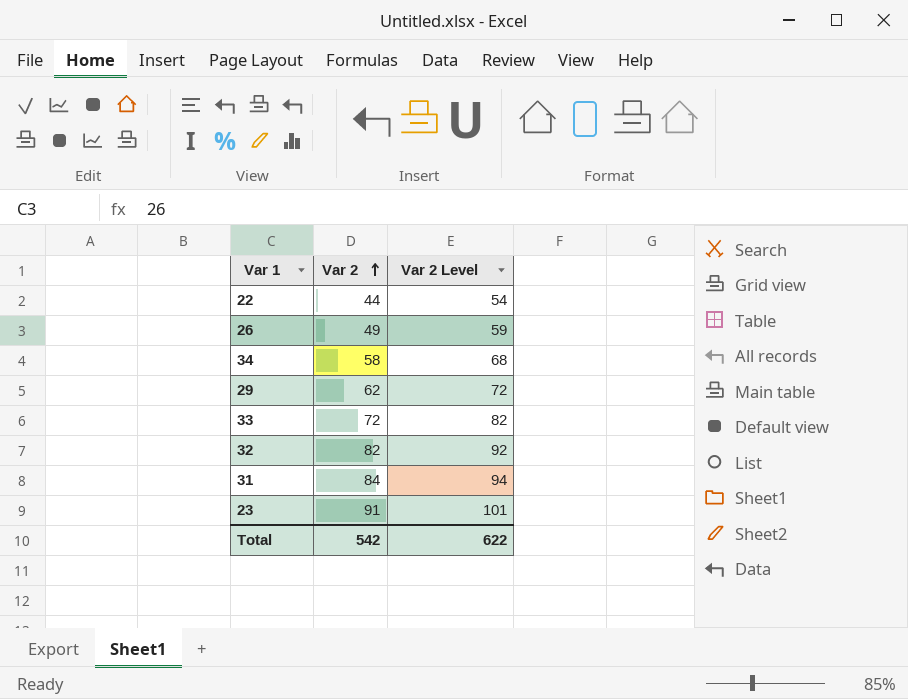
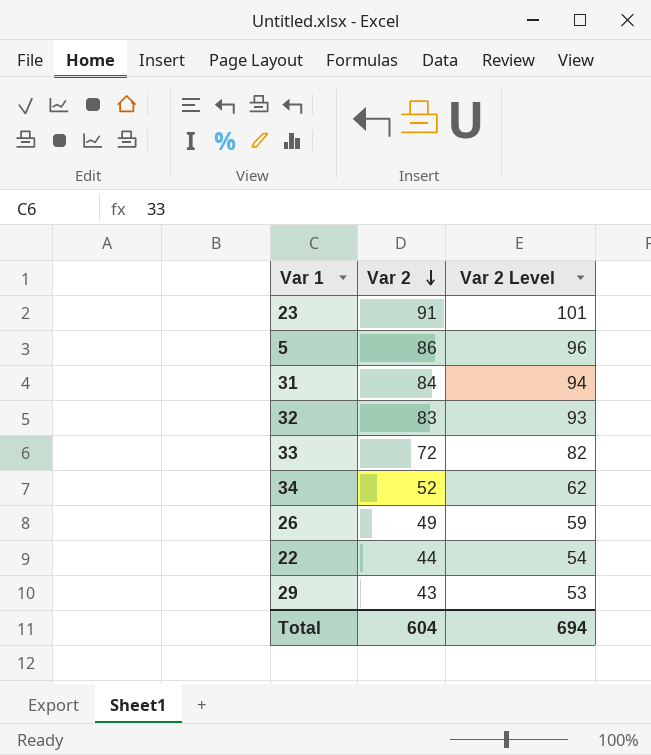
row order: Var 2 ascending -> Var 2 descending
row 5: none -> 86 | 96
32 | Var 2: 82 -> 83
32 | Var 2 Level: 92 -> 93
34 | Var 2: 58 -> 52
34 | Var 2 Level: 68 -> 62
29 | Var 2: 62 -> 43
29 | Var 2 Level: 72 -> 53
Total | Var 2: 542 -> 604
Total | Var 2 Level: 622 -> 694

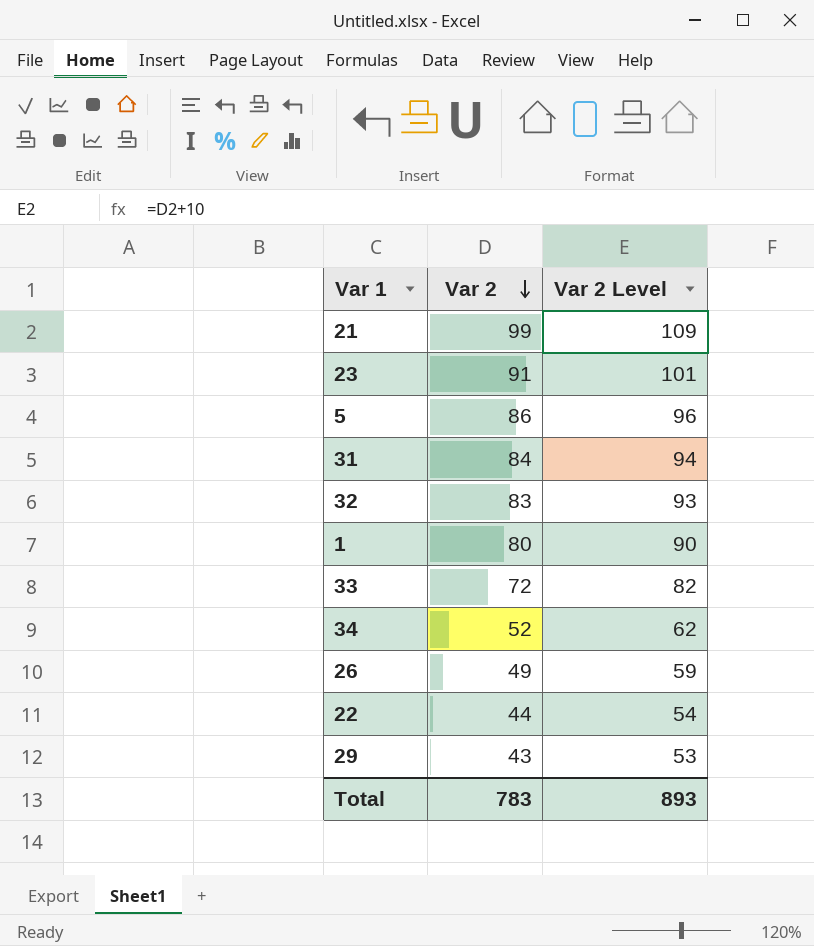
row 21: none -> 99 | 109
row 1: none -> 80 | 90
Total | Var 2: 604 -> 783
Total | Var 2 Level: 694 -> 893

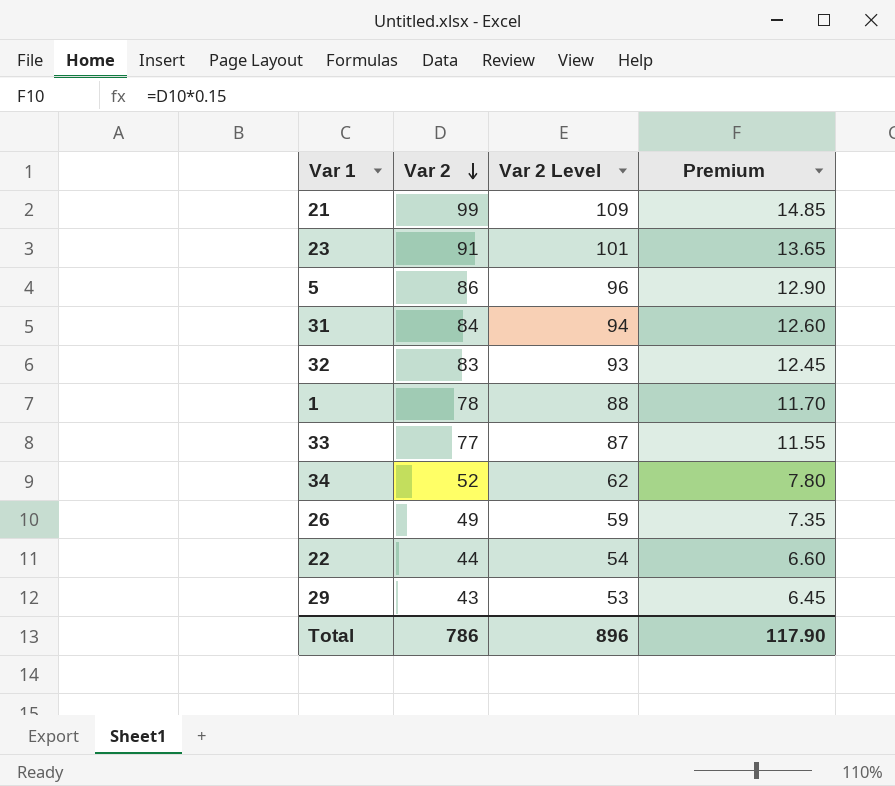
column Premium | formula: none -> [Var 2] * 0.15
1 | Var 2: 80 -> 78
1 | Var 2 Level: 90 -> 88
33 | Var 2: 72 -> 77
33 | Var 2 Level: 82 -> 87
Total | Var 2: 783 -> 786
Total | Var 2 Level: 893 -> 896

